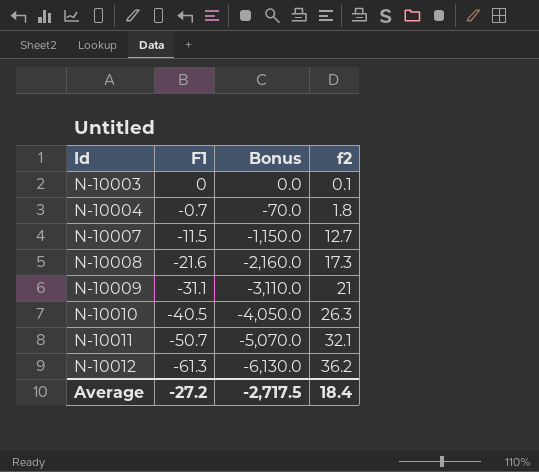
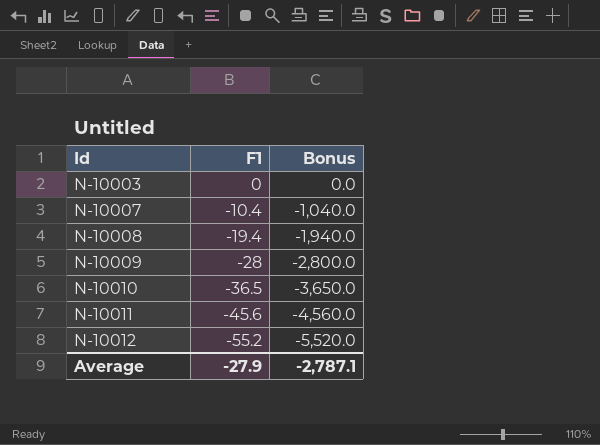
column f2 | position: 4 -> none
row N-10004: -0.7 | -70.0 | 1.8 -> none
N-10007 | F1: -11.5 -> -10.4
N-10007 | Bonus: -1,150.0 -> -1,040.0
N-10008 | F1: -21.6 -> -19.4
N-10008 | Bonus: -2,160.0 -> -1,940.0
N-10009 | F1: -31.1 -> -28
N-10009 | Bonus: -3,110.0 -> -2,800.0
N-10010 | F1: -40.5 -> -36.5
N-10010 | Bonus: -4,050.0 -> -3,650.0
N-10011 | F1: -50.7 -> -45.6
N-10011 | Bonus: -5,070.0 -> -4,560.0
N-10012 | F1: -61.3 -> -55.2
N-10012 | Bonus: -6,130.0 -> -5,520.0
Average | F1: -27.2 -> -27.9
Average | Bonus: -2,717.5 -> -2,787.1

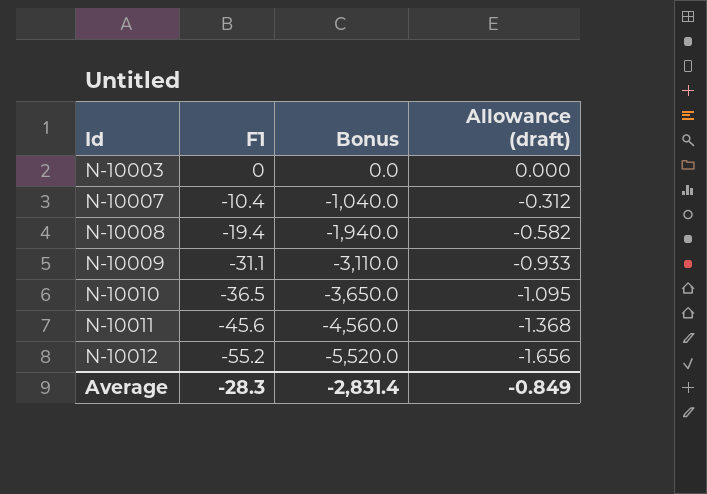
column Allowance (draft) | formula: none -> [F1] * 0.03
N-10009 | F1: -28 -> -31.1
N-10009 | Bonus: -2,800.0 -> -3,110.0
Average | F1: -27.9 -> -28.3
Average | Bonus: -2,787.1 -> -2,831.4

